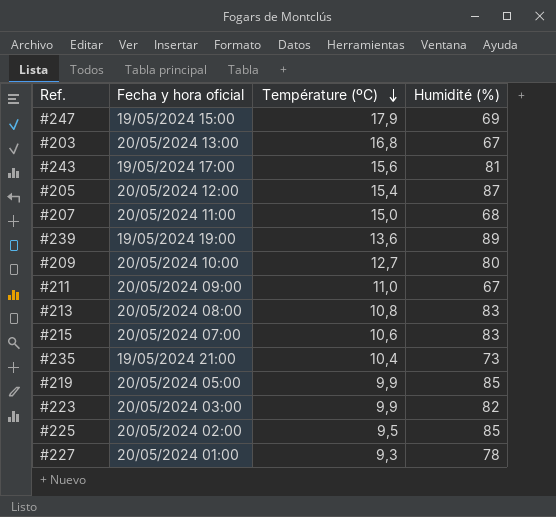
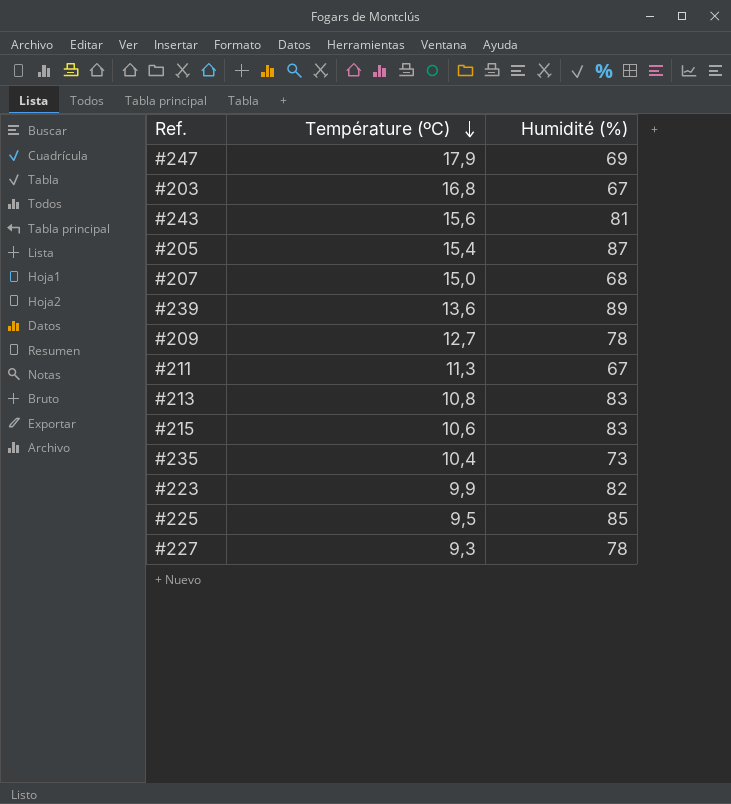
column Fecha y hora oficial | position: 2 -> none
row #219: 20/05/2024 05:00 | 9,9 | 85 -> none
#209 | Humidité (%): 80 -> 78
#211 | Température (ºC): 11,0 -> 11,3

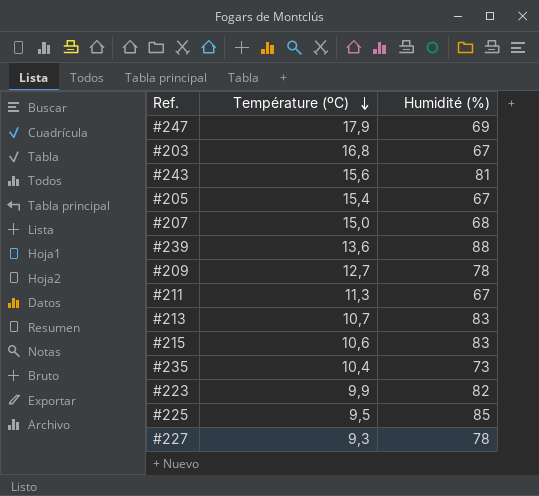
#205 | Humidité (%): 87 -> 67
#239 | Humidité (%): 89 -> 88
#213 | Température (ºC): 10,8 -> 10,7

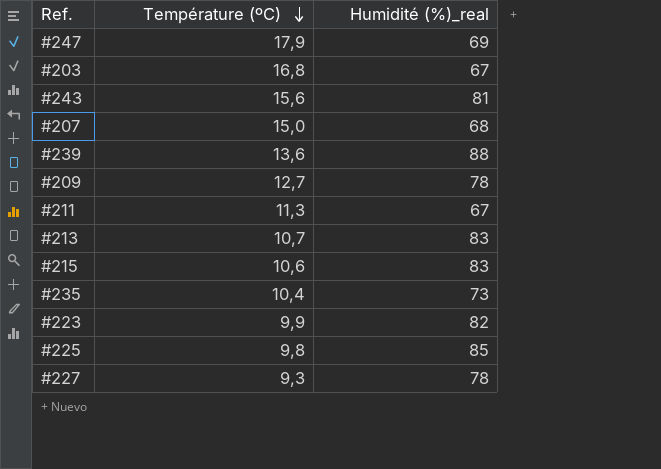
column name: Humidité (%) -> Humidité (%)_real
row #205: 15,4 | 67 -> none
#225 | Température (ºC): 9,5 -> 9,8

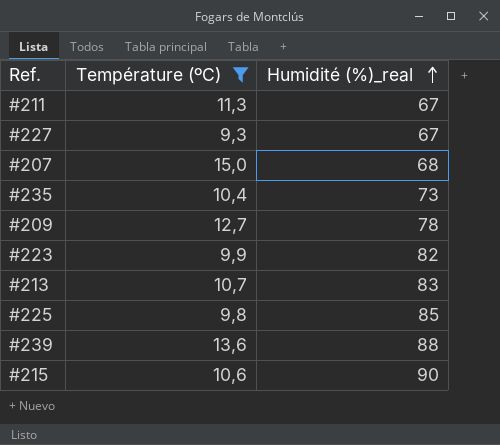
filter: none -> Température (ºC) <= 15,0
row order: Température (ºC) descending -> Humidité (%)_real ascending
#227 | Humidité (%)_real: 78 -> 67
#215 | Humidité (%)_real: 83 -> 90

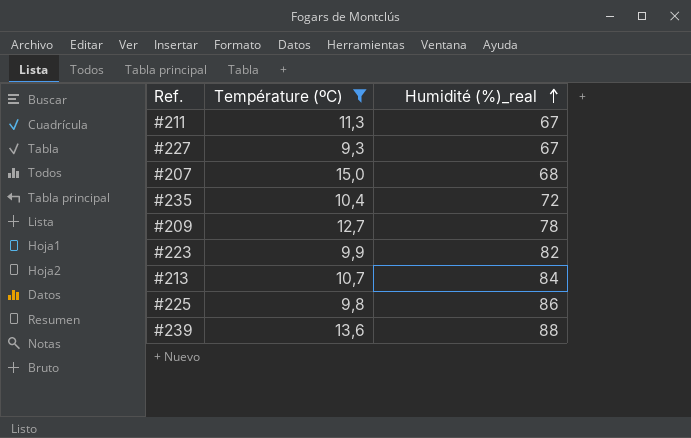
row #215: 10,6 | 90 -> none
#235 | Humidité (%)_real: 73 -> 72
#213 | Humidité (%)_real: 83 -> 84
#225 | Humidité (%)_real: 85 -> 86

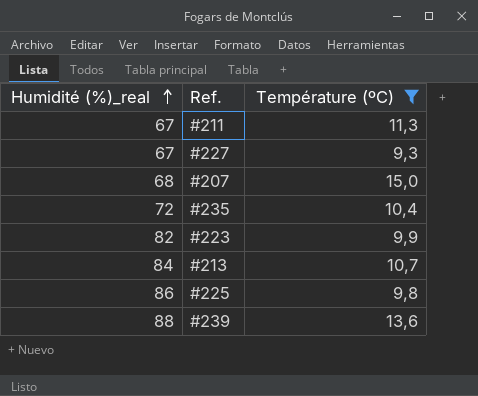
column Humidité (%)_real | position: 3 -> 1
row #209: 12,7 | 78 -> none

